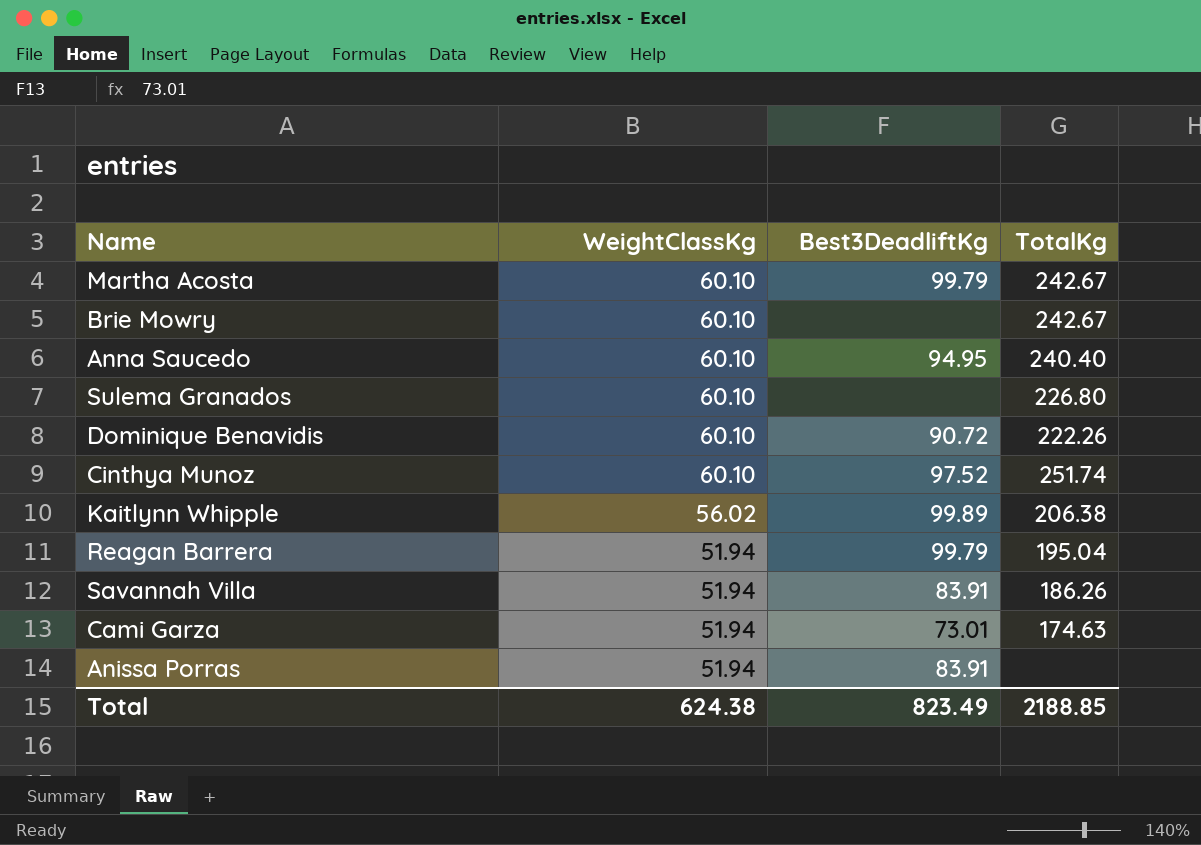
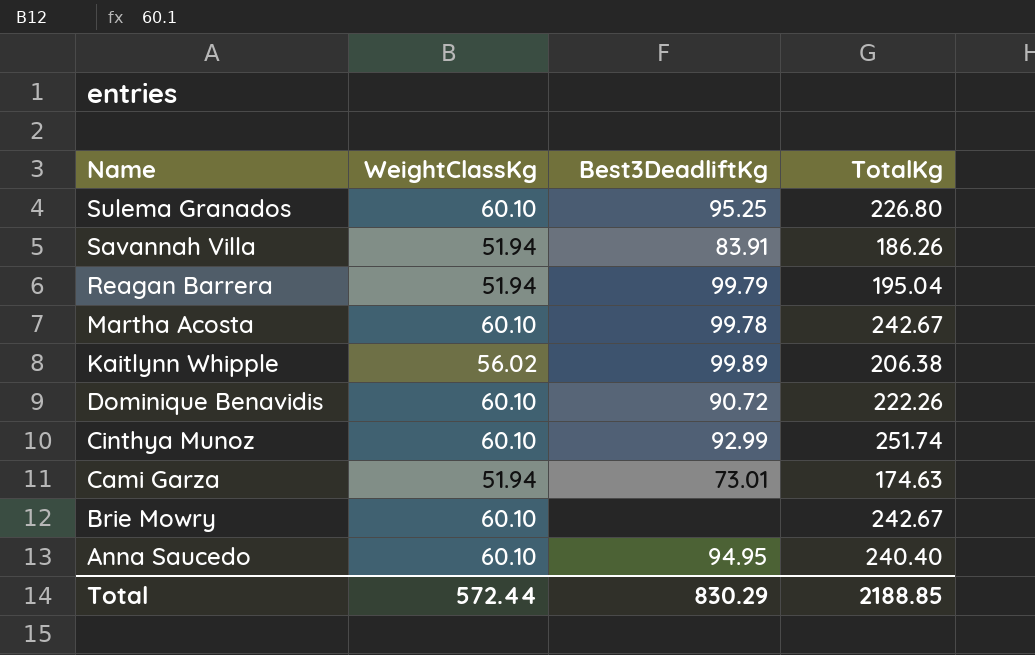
row order: WeightClassKg descending -> Name descending
row Anissa Porras: 51.94 | 83.91 | none -> none
Sulema Granados | Best3DeadliftKg: none -> 95.25
Martha Acosta | Best3DeadliftKg: 99.79 -> 99.78
Cinthya Munoz | Best3DeadliftKg: 97.52 -> 92.99
Total | WeightClassKg: 624.38 -> 572.44
Total | Best3DeadliftKg: 823.49 -> 830.29

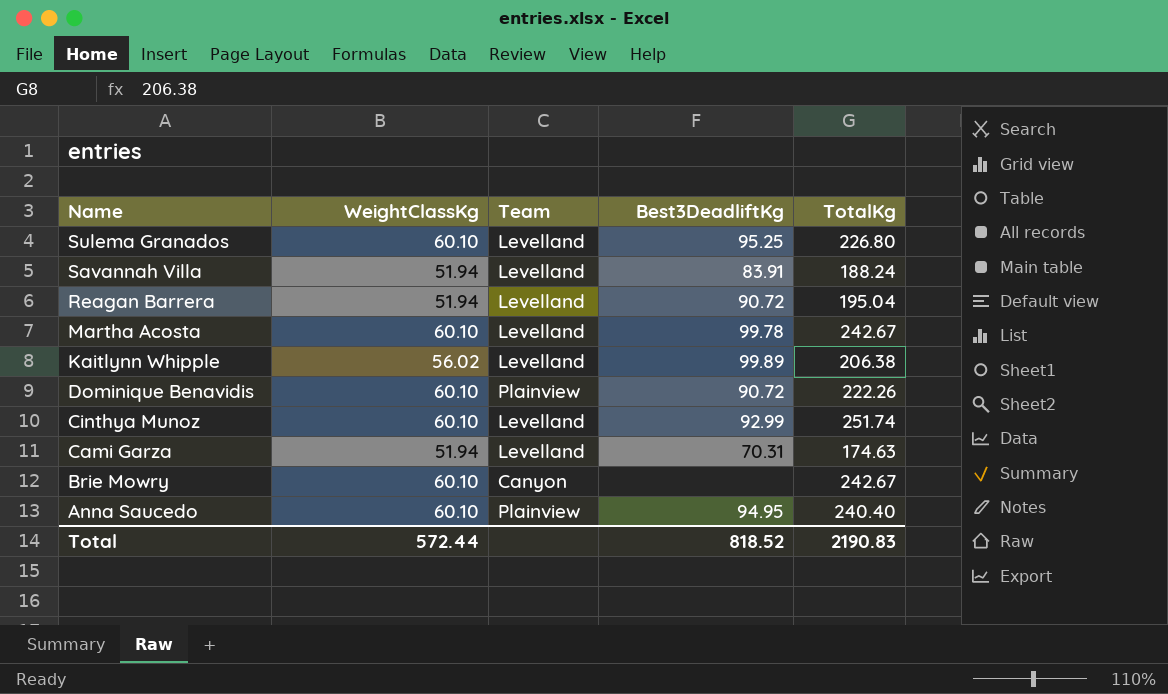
column Team | position: none -> 3
Savannah Villa | TotalKg: 186.26 -> 188.24
Reagan Barrera | Best3DeadliftKg: 99.79 -> 90.72
Cami Garza | Best3DeadliftKg: 73.01 -> 70.31
Total | Best3DeadliftKg: 830.29 -> 818.52
Total | TotalKg: 2188.85 -> 2190.83

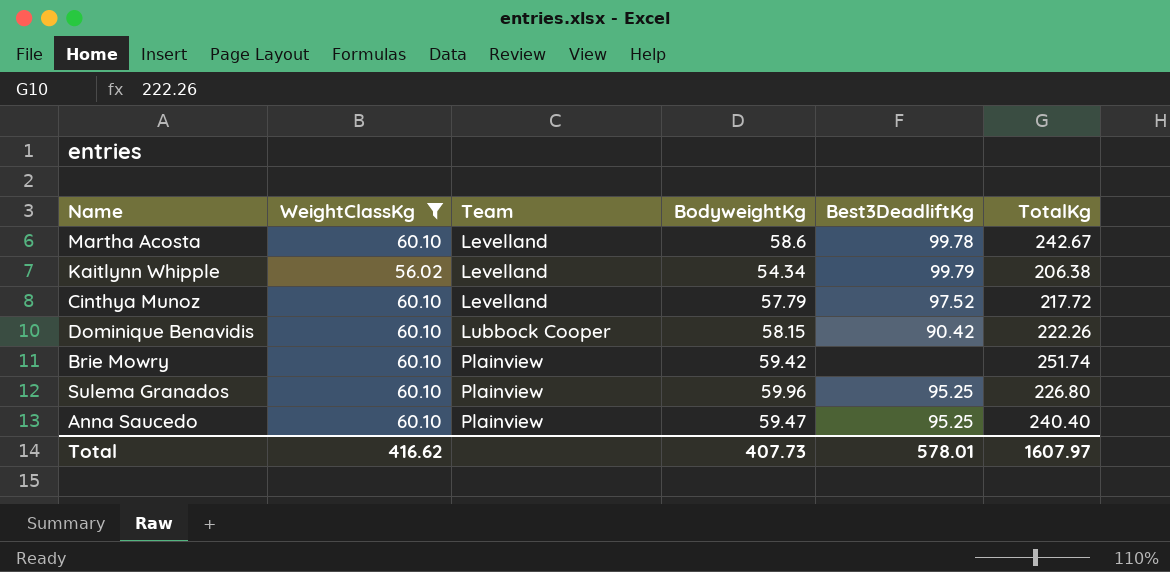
filter: none -> WeightClassKg != 51.94
row order: Name descending -> Team ascending
column BodyweightKg | position: none -> 4
Kaitlynn Whipple | Best3DeadliftKg: 99.89 -> 99.79
Cinthya Munoz | Best3DeadliftKg: 92.99 -> 97.52
Cinthya Munoz | TotalKg: 251.74 -> 217.72
Dominique Benavidis | Team: Plainview -> Lubbock Cooper
Dominique Benavidis | Best3DeadliftKg: 90.72 -> 90.42
Brie Mowry | Team: Canyon -> Plainview
Brie Mowry | TotalKg: 242.67 -> 251.74
Sulema Granados | Team: Levelland -> Plainview
Anna Saucedo | Best3DeadliftKg: 94.95 -> 95.25
Total | WeightClassKg: 572.44 -> 416.62
Total | Best3DeadliftKg: 818.52 -> 578.01
Total | TotalKg: 2190.83 -> 1607.97

